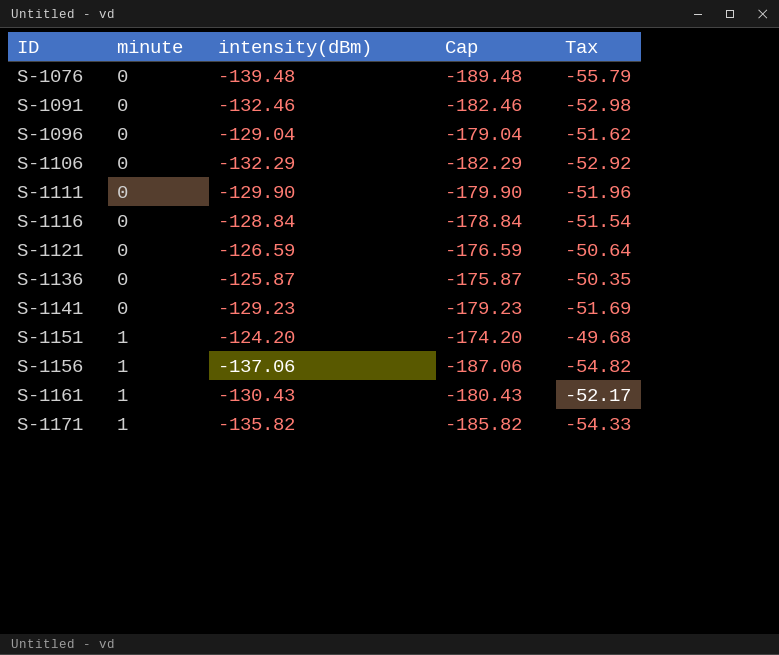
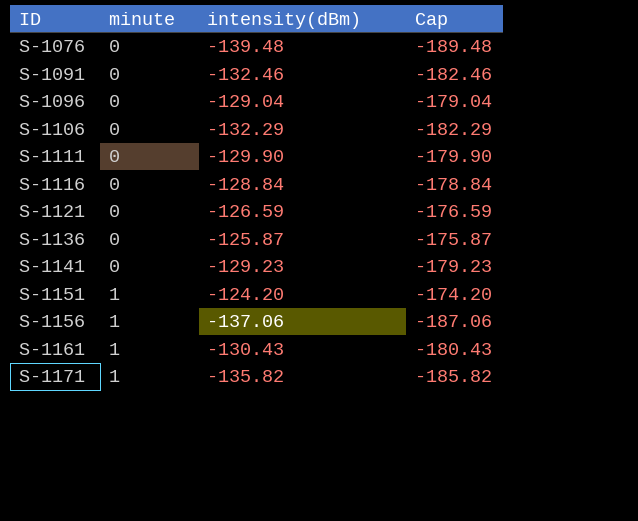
column Tax | formula: [intensity(dBm)] * 0.4 -> none

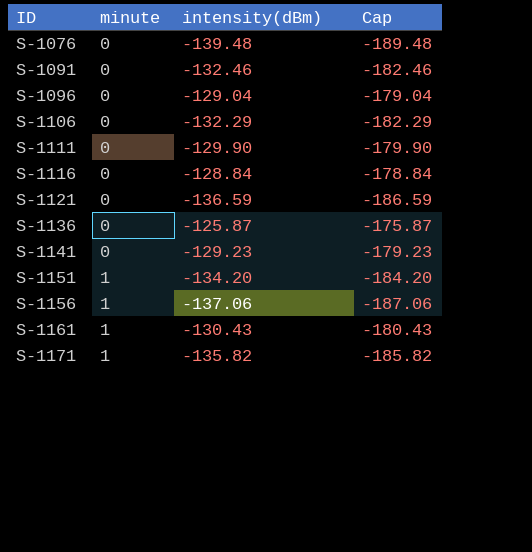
S-1121 | intensity(dBm): -126.59 -> -136.59
S-1121 | Cap: -176.59 -> -186.59
S-1151 | intensity(dBm): -124.20 -> -134.20
S-1151 | Cap: -174.20 -> -184.20

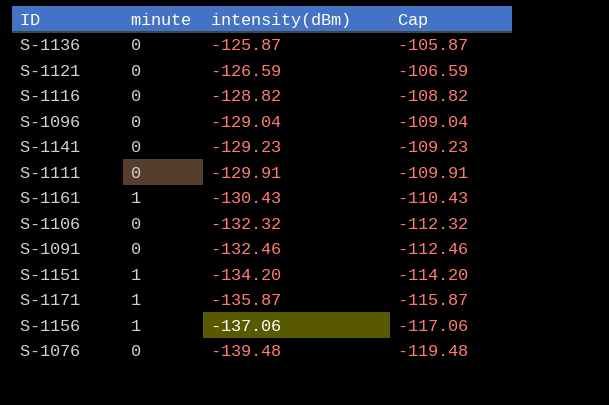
row order: ID ascending -> intensity(dBm) descending
column Cap | formula: [intensity(dBm)] - 50 -> [intensity(dBm)] + 20
S-1121 | intensity(dBm): -136.59 -> -126.59
S-1116 | intensity(dBm): -128.84 -> -128.82
S-1111 | intensity(dBm): -129.90 -> -129.91
S-1106 | intensity(dBm): -132.29 -> -132.32
S-1171 | intensity(dBm): -135.82 -> -135.87

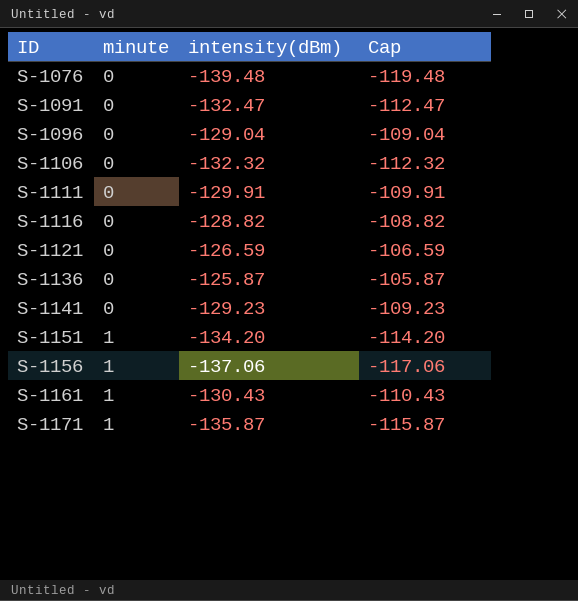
row order: intensity(dBm) descending -> ID ascending
S-1091 | intensity(dBm): -132.46 -> -132.47
S-1091 | Cap: -112.46 -> -112.47

